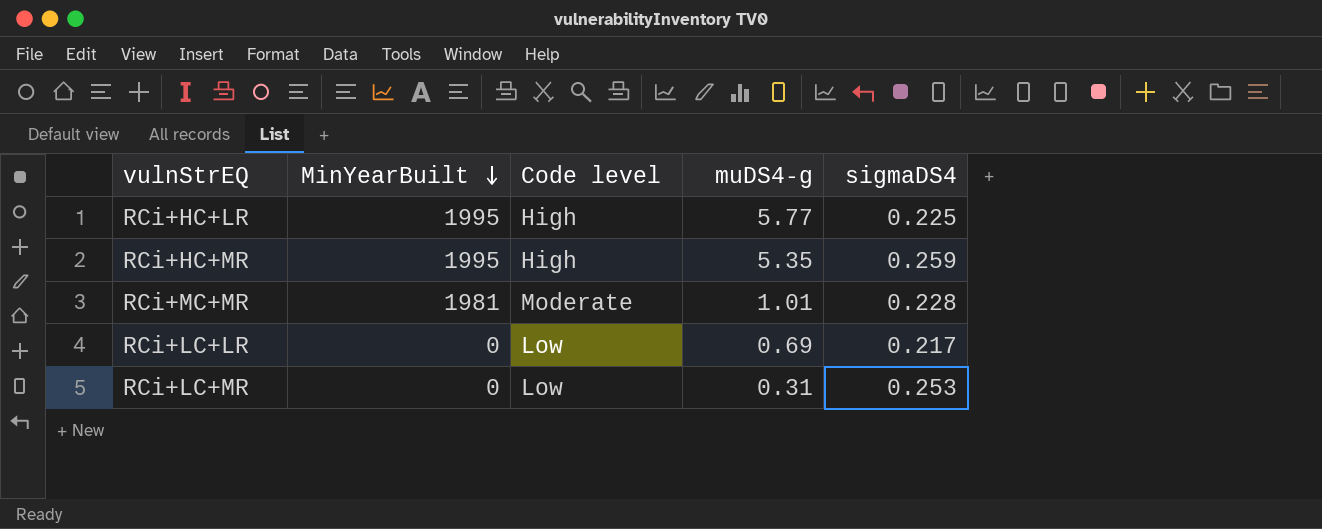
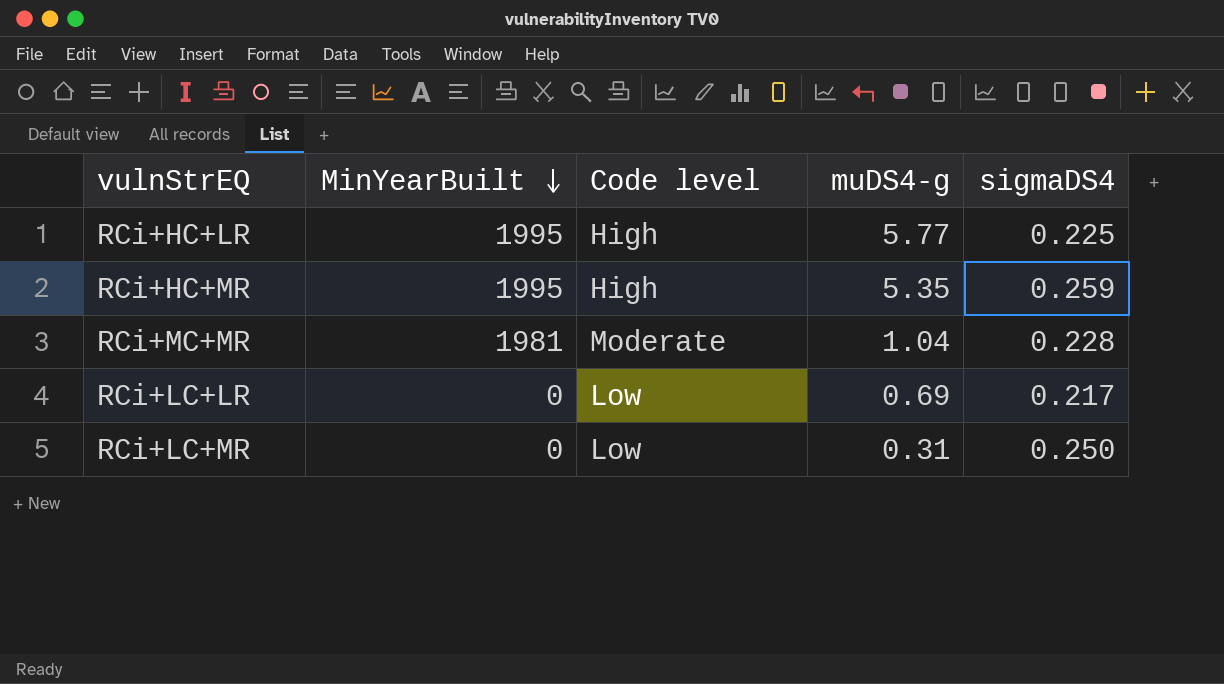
RCi+MC+MR | muDS4-g: 1.01 -> 1.04
RCi+LC+MR | sigmaDS4: 0.253 -> 0.250

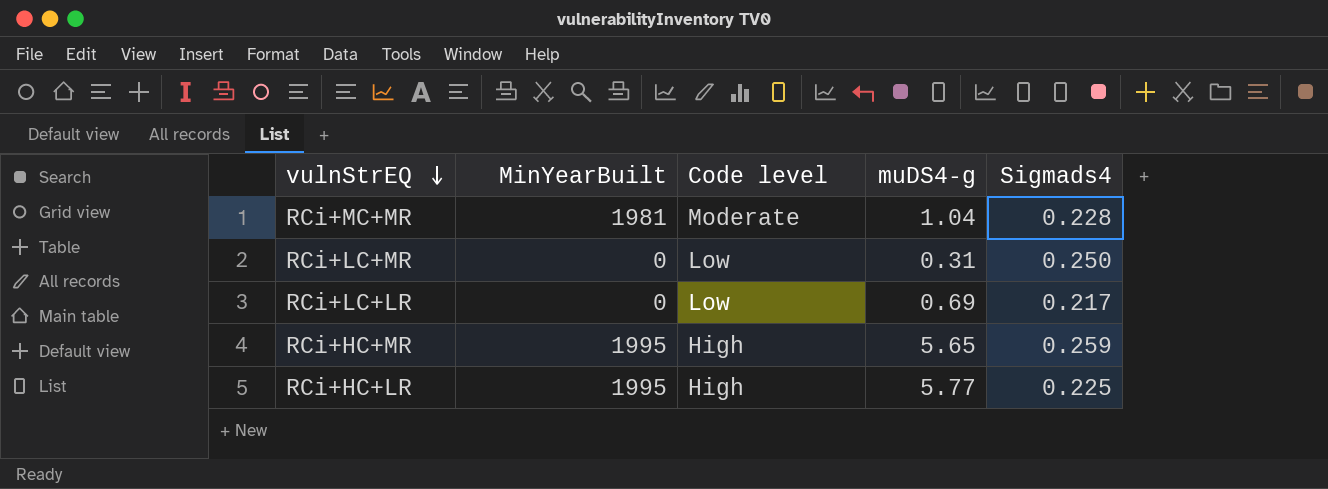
row order: MinYearBuilt descending -> vulnStrEQ descending
column name: sigmaDS4 -> Sigmads4
RCi+HC+MR | muDS4-g: 5.35 -> 5.65

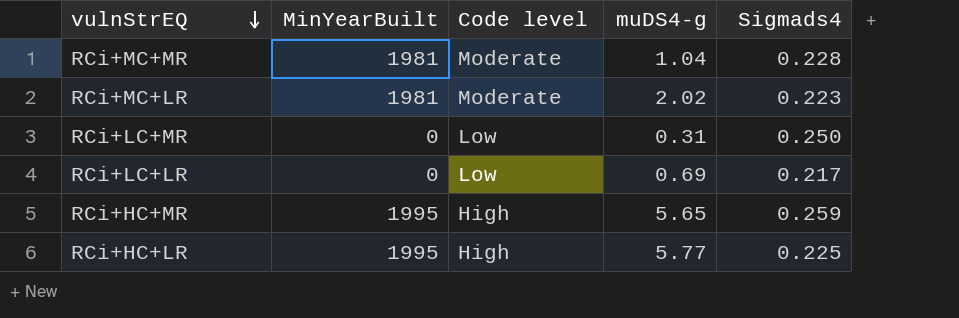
row RCi+MC+LR: none -> 1981 | Moderate | 2.02 | 0.223

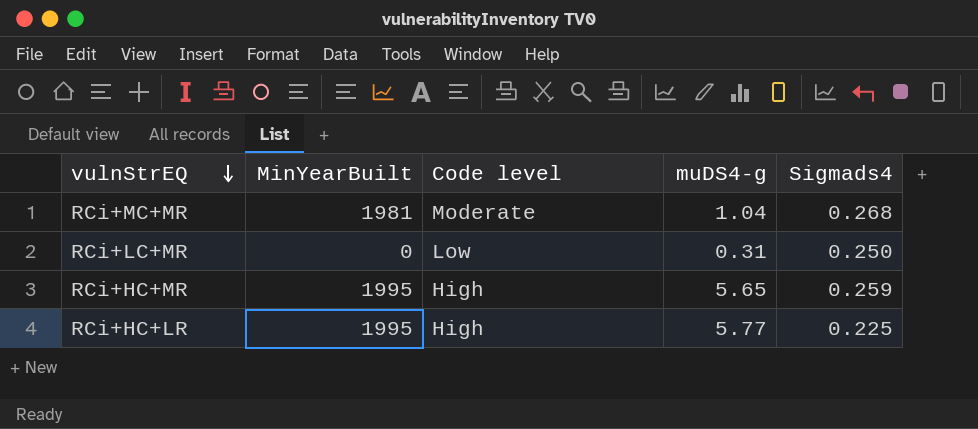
row RCi+MC+LR: 1981 | Moderate | 2.02 | 0.223 -> none
row RCi+LC+LR: 0 | Low | 0.69 | 0.217 -> none
RCi+MC+MR | Sigmads4: 0.228 -> 0.268

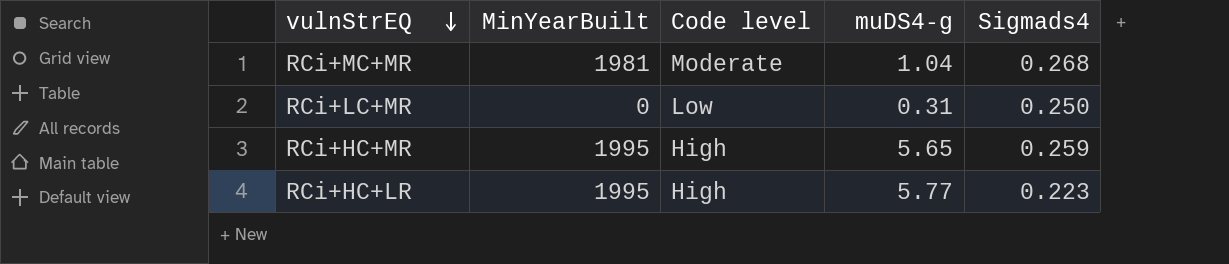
RCi+HC+LR | Sigmads4: 0.225 -> 0.223

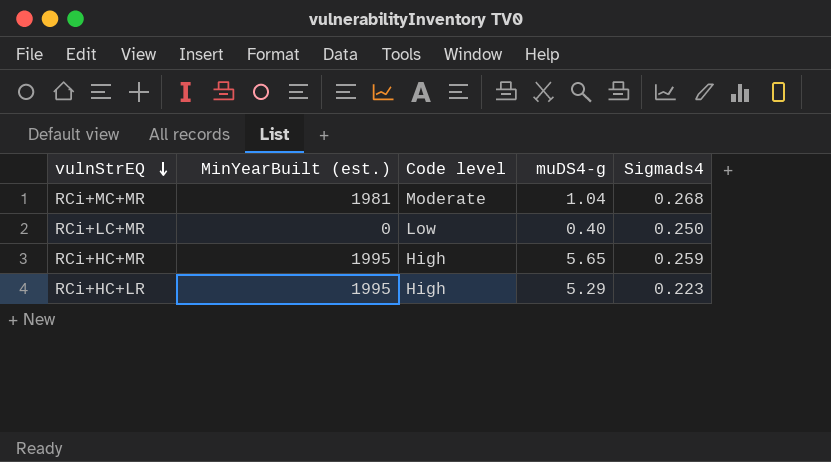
column name: MinYearBuilt -> MinYearBuilt (est.)
RCi+LC+MR | muDS4-g: 0.31 -> 0.40
RCi+HC+LR | muDS4-g: 5.77 -> 5.29

